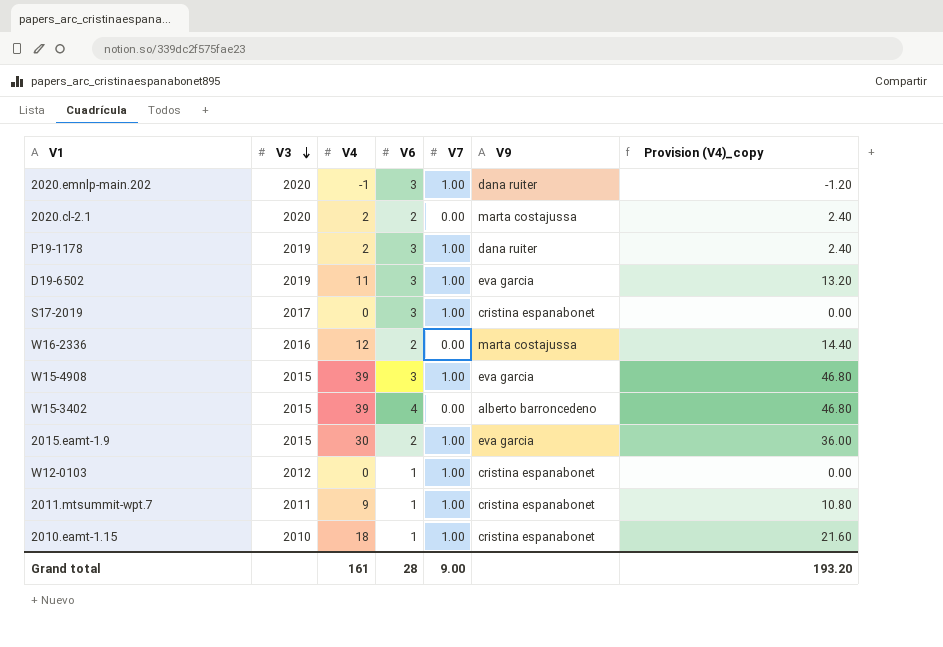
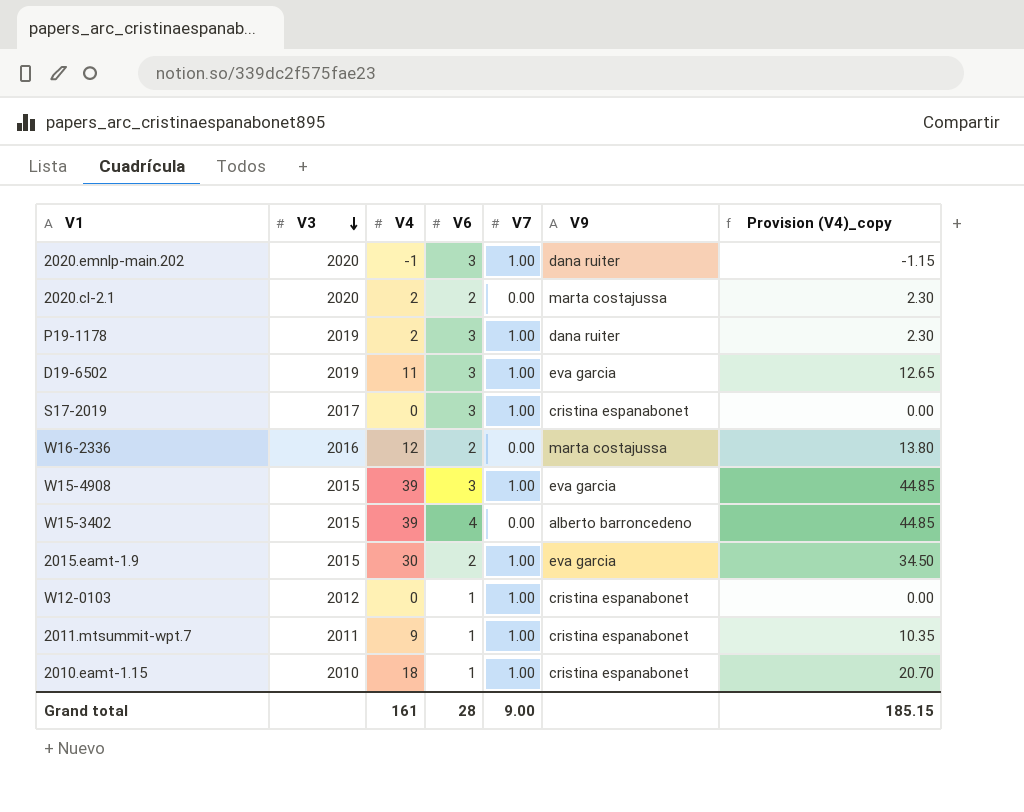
column Provision (V4)_copy | formula: [V4] * 1.2 -> [V4] * 1.15
Grand total | Provision (V4)_copy: 193.20 -> 185.15

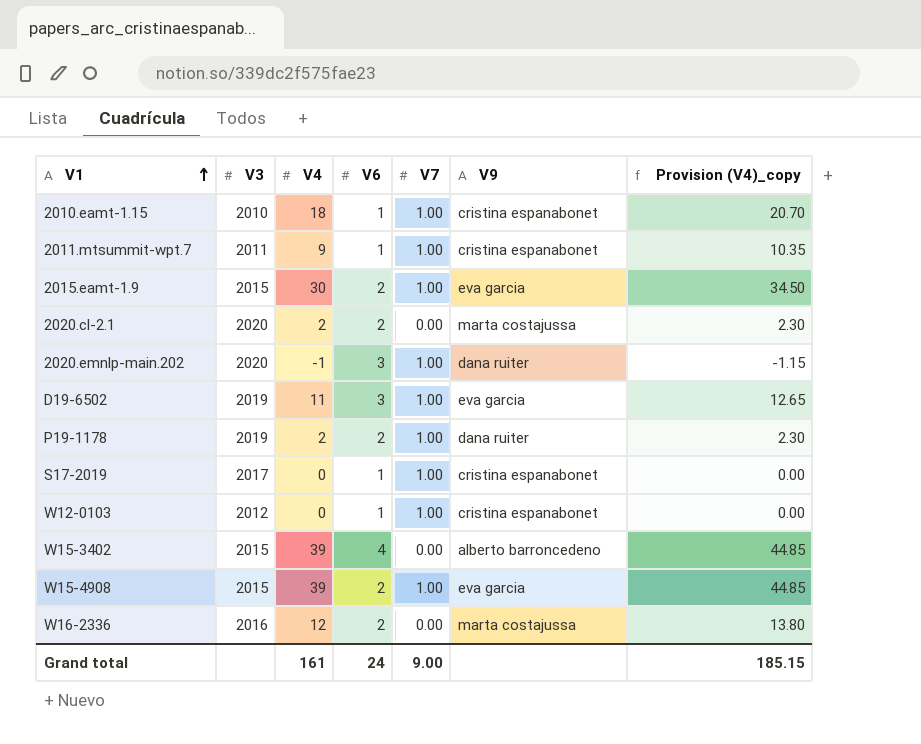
row order: V3 descending -> V1 ascending
P19-1178 | V6: 3 -> 2
S17-2019 | V6: 3 -> 1
W15-4908 | V6: 3 -> 2
Grand total | V6: 28 -> 24

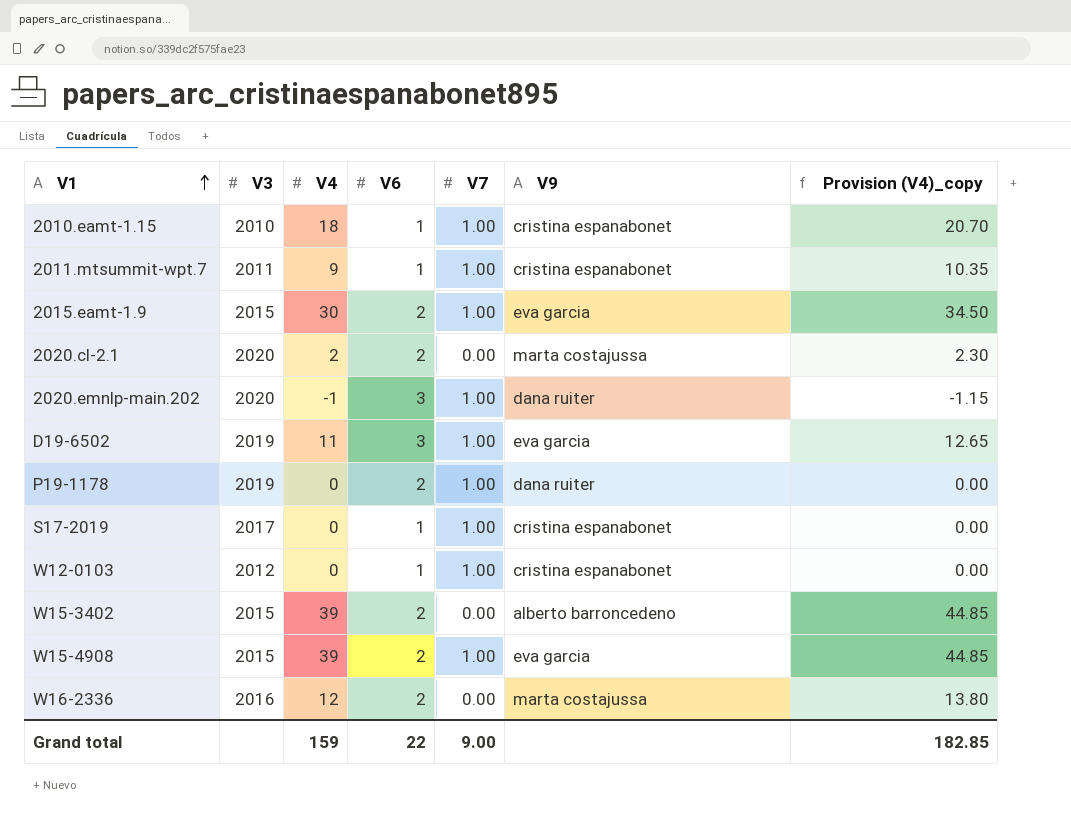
P19-1178 | V4: 2 -> 0
P19-1178 | Provision (V4)_copy: 2.30 -> 0.00
W15-3402 | V6: 4 -> 2
Grand total | V4: 161 -> 159
Grand total | V6: 24 -> 22
Grand total | Provision (V4)_copy: 185.15 -> 182.85

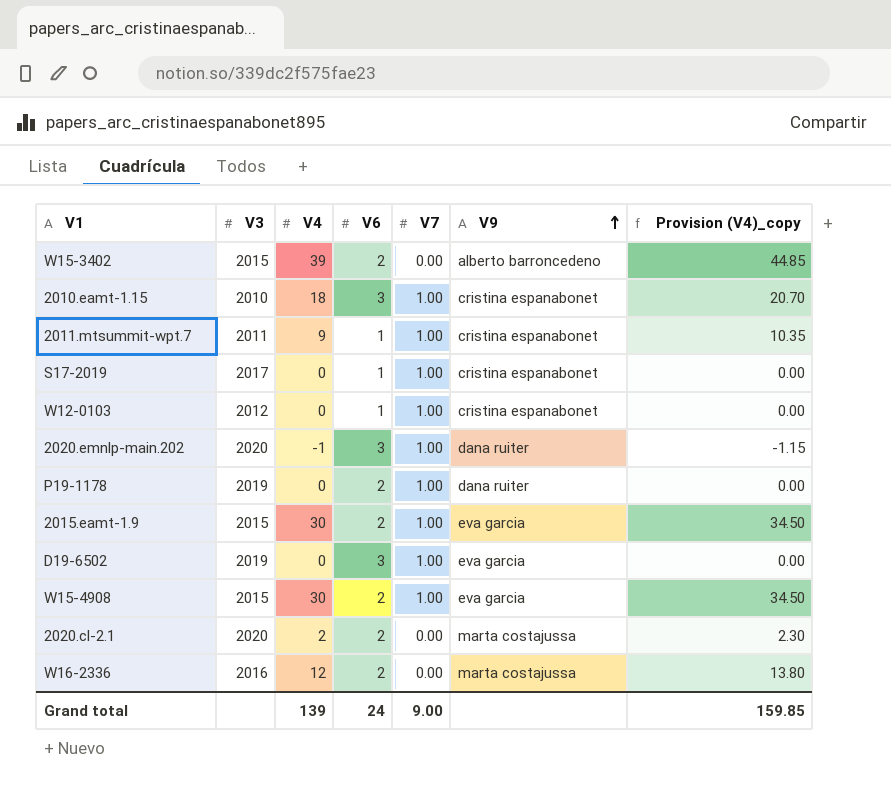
row order: V1 ascending -> V9 ascending
2010.eamt-1.15 | V6: 1 -> 3
D19-6502 | V4: 11 -> 0
D19-6502 | Provision (V4)_copy: 12.65 -> 0.00
W15-4908 | V4: 39 -> 30
W15-4908 | Provision (V4)_copy: 44.85 -> 34.50
Grand total | V4: 159 -> 139
Grand total | V6: 22 -> 24
Grand total | Provision (V4)_copy: 182.85 -> 159.85

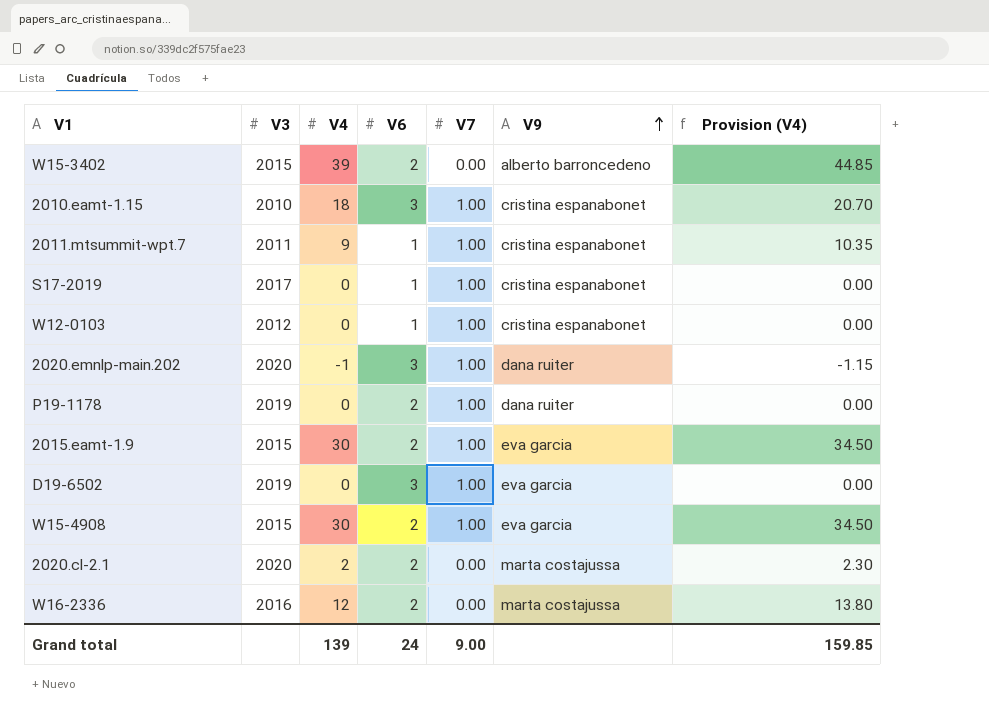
column name: Provision (V4)_copy -> Provision (V4)

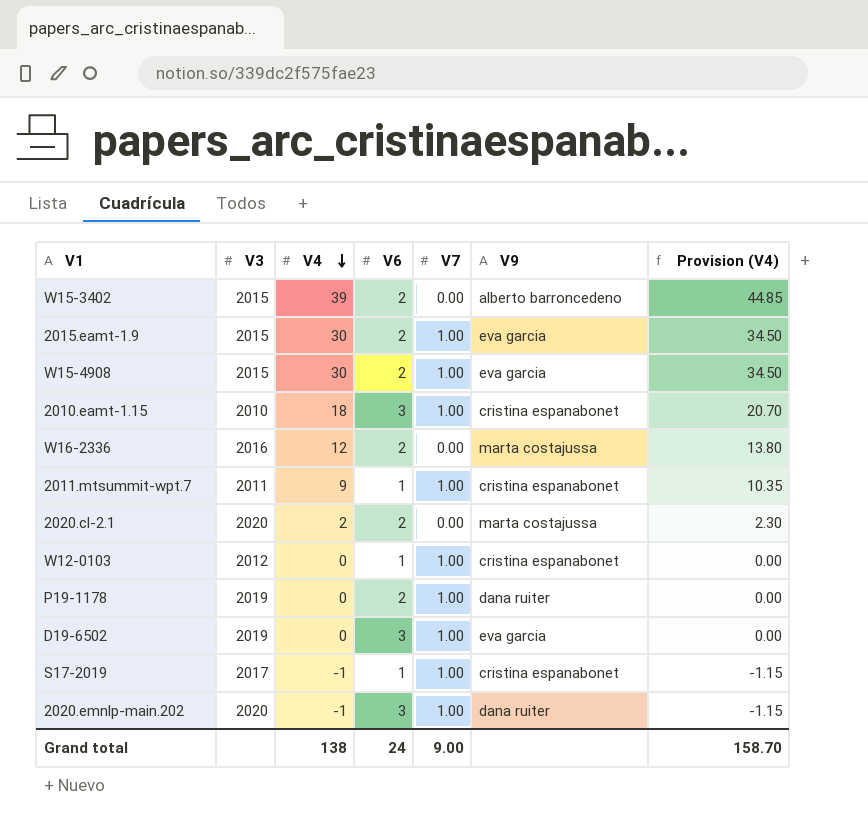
row order: V9 ascending -> V4 descending
S17-2019 | V4: 0 -> -1
S17-2019 | Provision (V4): 0.00 -> -1.15
Grand total | V4: 139 -> 138
Grand total | Provision (V4): 159.85 -> 158.70

